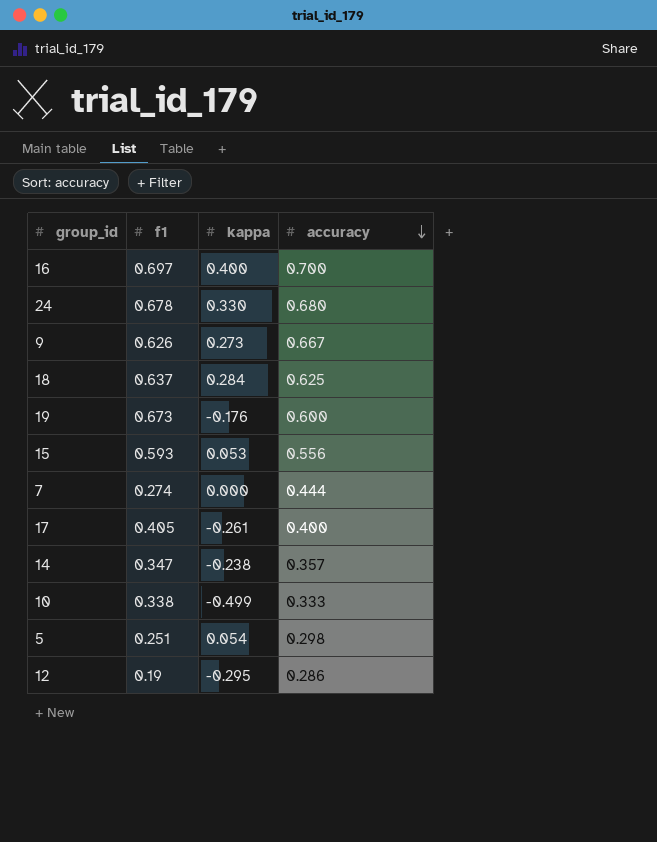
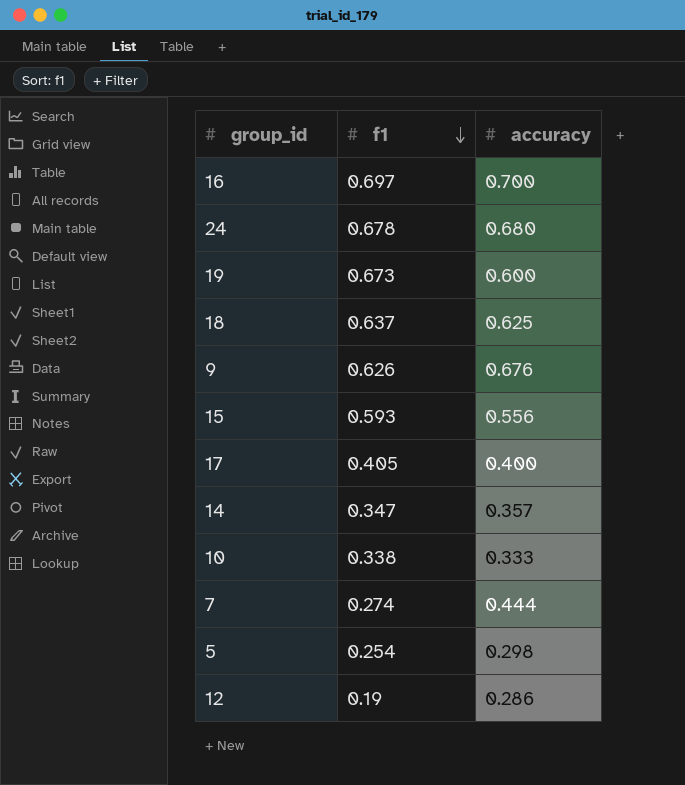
row order: accuracy descending -> f1 descending
column kappa | position: 3 -> none
9 | accuracy: 0.667 -> 0.676
5 | f1: 0.251 -> 0.254

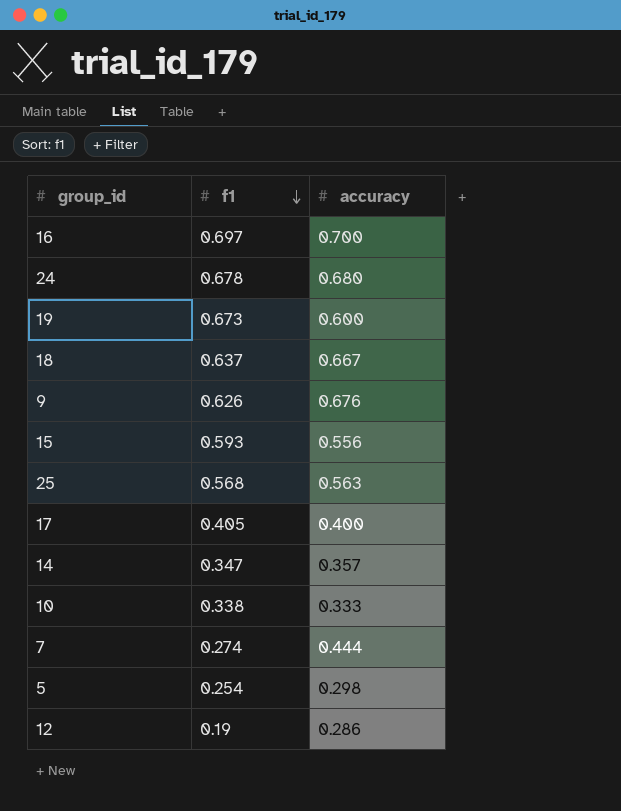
18 | accuracy: 0.625 -> 0.667
row 25: none -> 0.568 | 0.563

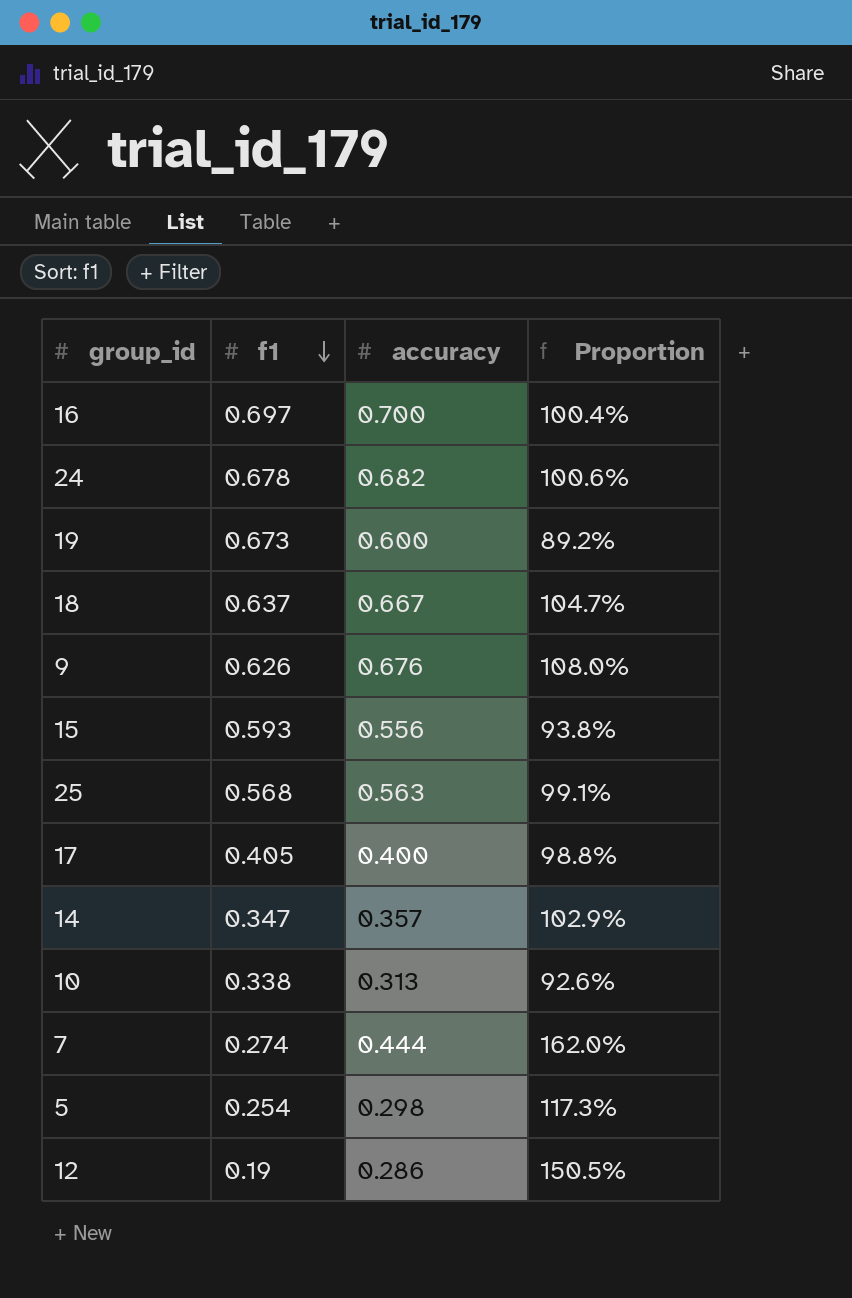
column Proportion | formula: none -> [accuracy] / [f1]
24 | accuracy: 0.680 -> 0.682
10 | accuracy: 0.333 -> 0.313

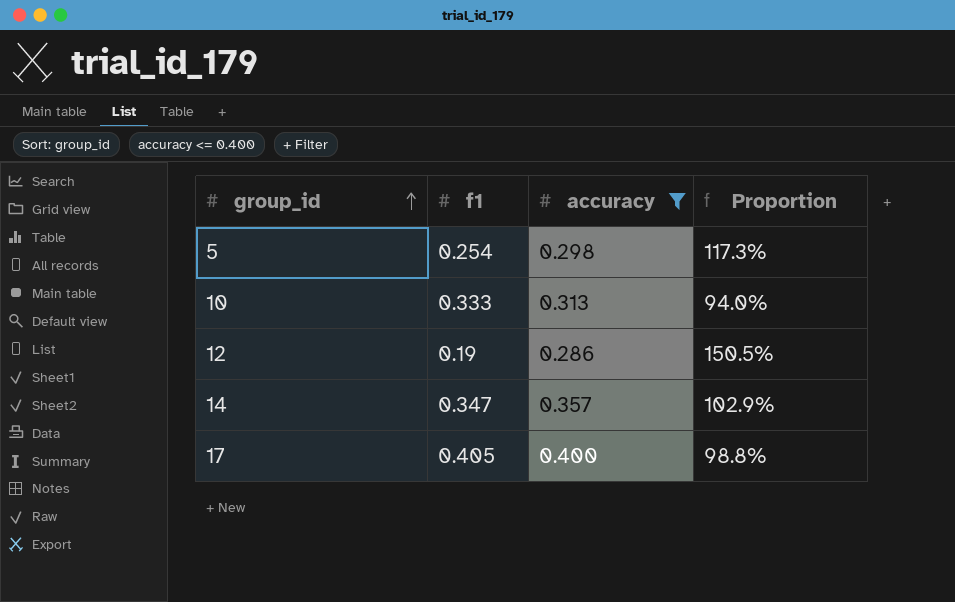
filter: none -> accuracy <= 0.400
row order: f1 descending -> group_id ascending
10 | f1: 0.338 -> 0.333
10 | Proportion: 92.6% -> 94.0%

